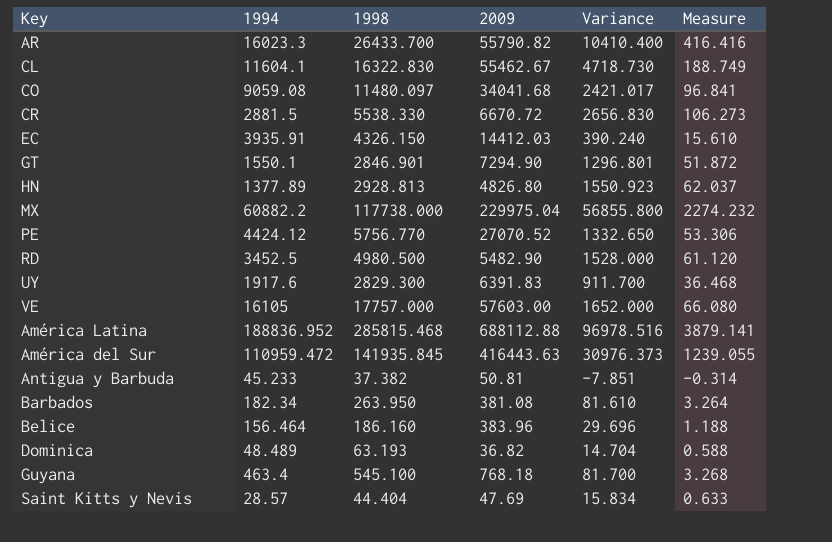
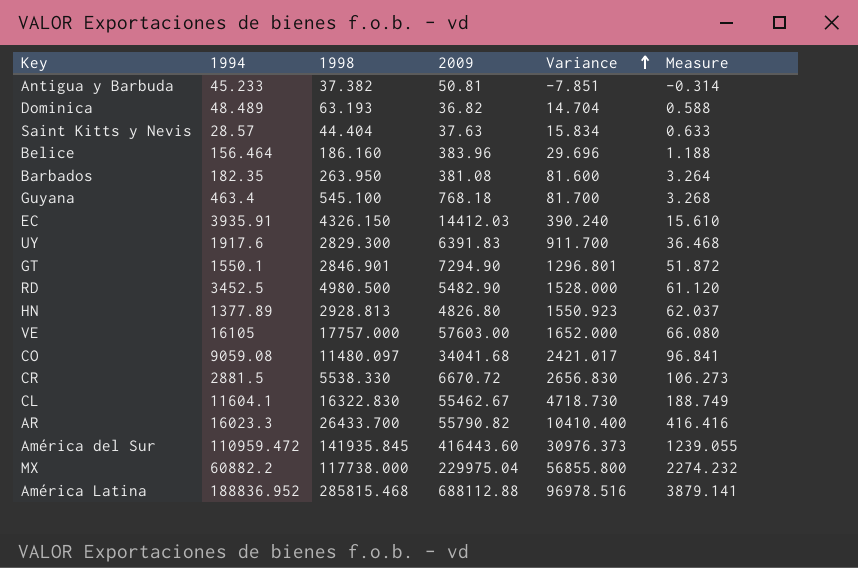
row order: none -> Variance ascending
row PE: 4424.12 | 5756.770 | 27070.52 | 1332.650 | 53.306 -> none
Saint Kitts y Nevis | 2009: 47.69 -> 37.63
Barbados | 1994: 182.34 -> 182.35
Barbados | Variance: 81.610 -> 81.600
América del Sur | 2009: 416443.63 -> 416443.60

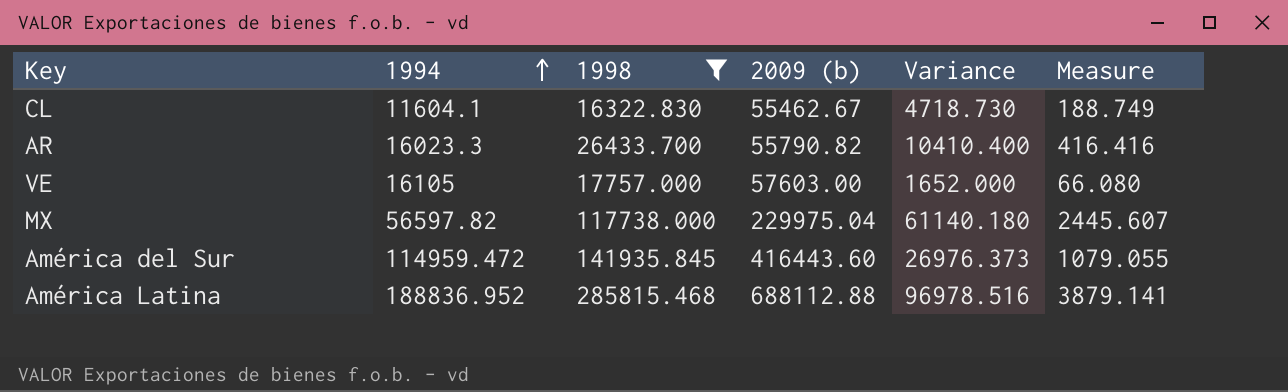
filter: none -> 1998 >= 16322.830
row order: Variance ascending -> 1994 ascending
column name: 2009 -> 2009 (b)
MX | 1994: 60882.2 -> 56597.82
MX | Variance: 56855.800 -> 61140.180
MX | Measure: 2274.232 -> 2445.607
América del Sur | 1994: 110959.472 -> 114959.472
América del Sur | Variance: 30976.373 -> 26976.373
América del Sur | Measure: 1239.055 -> 1079.055

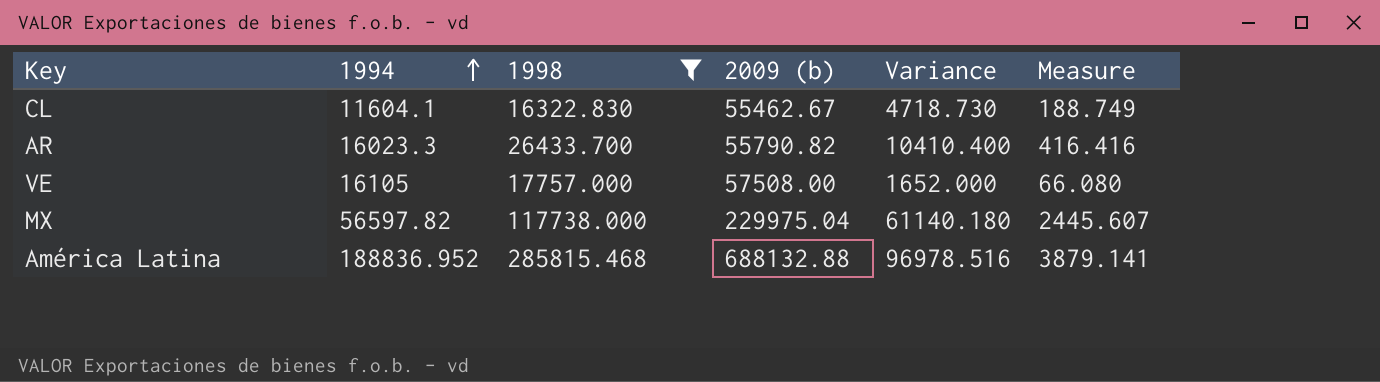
row América del Sur: 114959.472 | 141935.845 | 416443.60 | 26976.373 | 1079.055 -> none
VE | 2009 (b): 57603.00 -> 57508.00
América Latina | 2009 (b): 688112.88 -> 688132.88

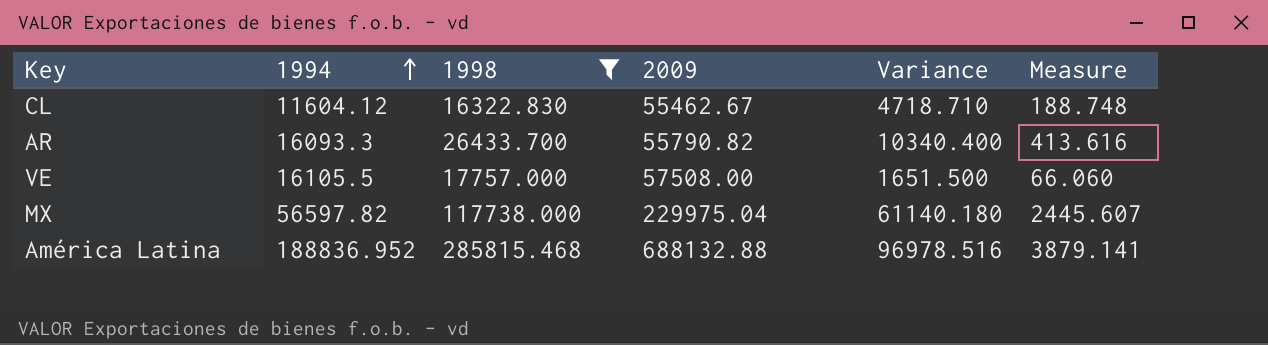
column name: 2009 (b) -> 2009
CL | 1994: 11604.1 -> 11604.12
CL | Variance: 4718.730 -> 4718.710
CL | Measure: 188.749 -> 188.748
AR | 1994: 16023.3 -> 16093.3
AR | Variance: 10410.400 -> 10340.400
AR | Measure: 416.416 -> 413.616
VE | 1994: 16105 -> 16105.5
VE | Variance: 1652.000 -> 1651.500
VE | Measure: 66.080 -> 66.060

